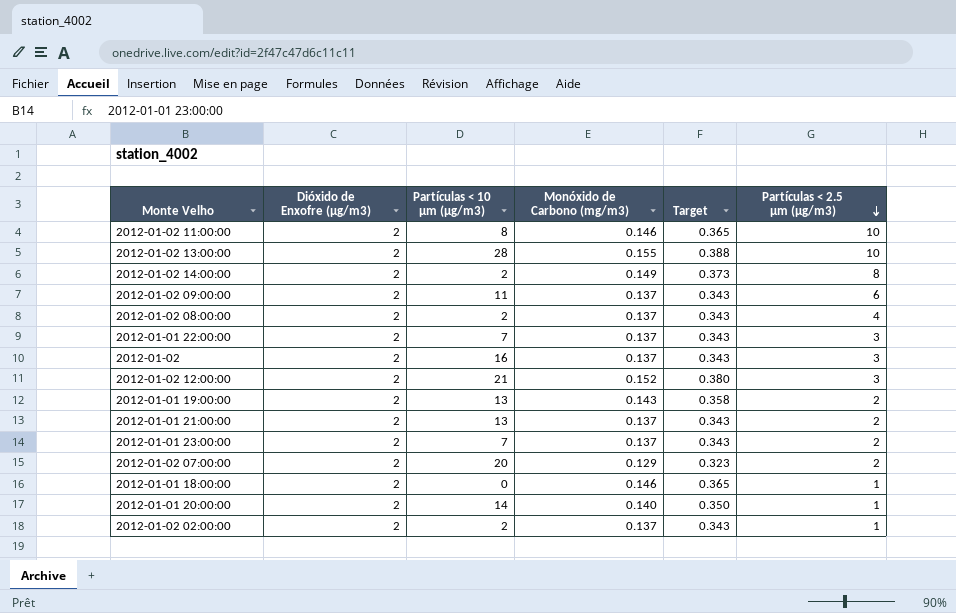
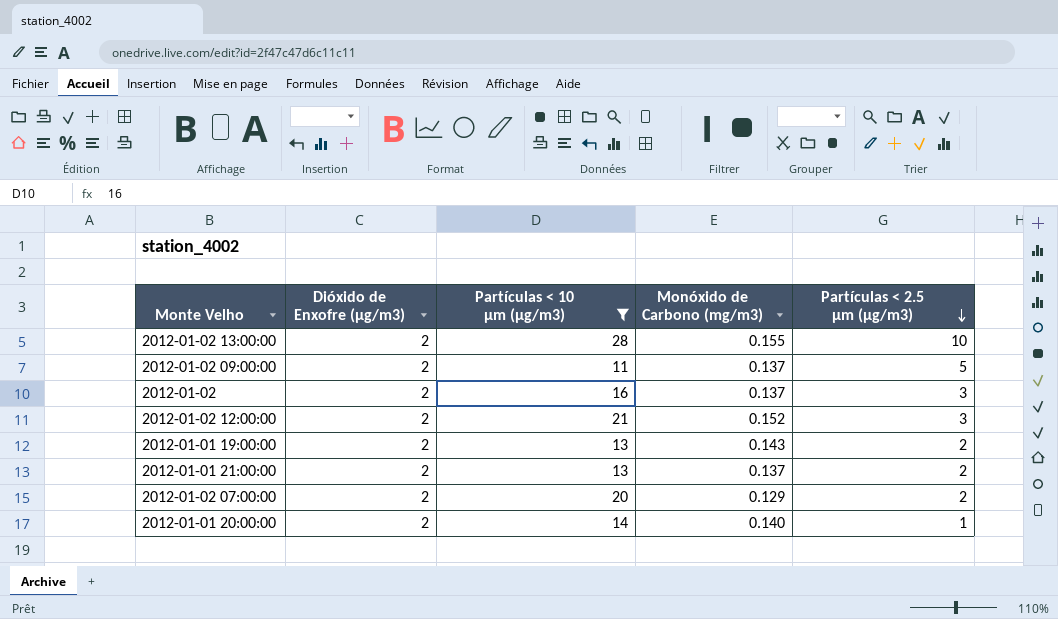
filter: none -> Partículas < 10 µm (µg/m3) >= 11
column Target | formula: [Monóxido de Carbono (mg/m3)] * 2.5 -> none
2012-01-02 09:00:00 | Partículas < 2.5 µm (µg/m3): 6 -> 5

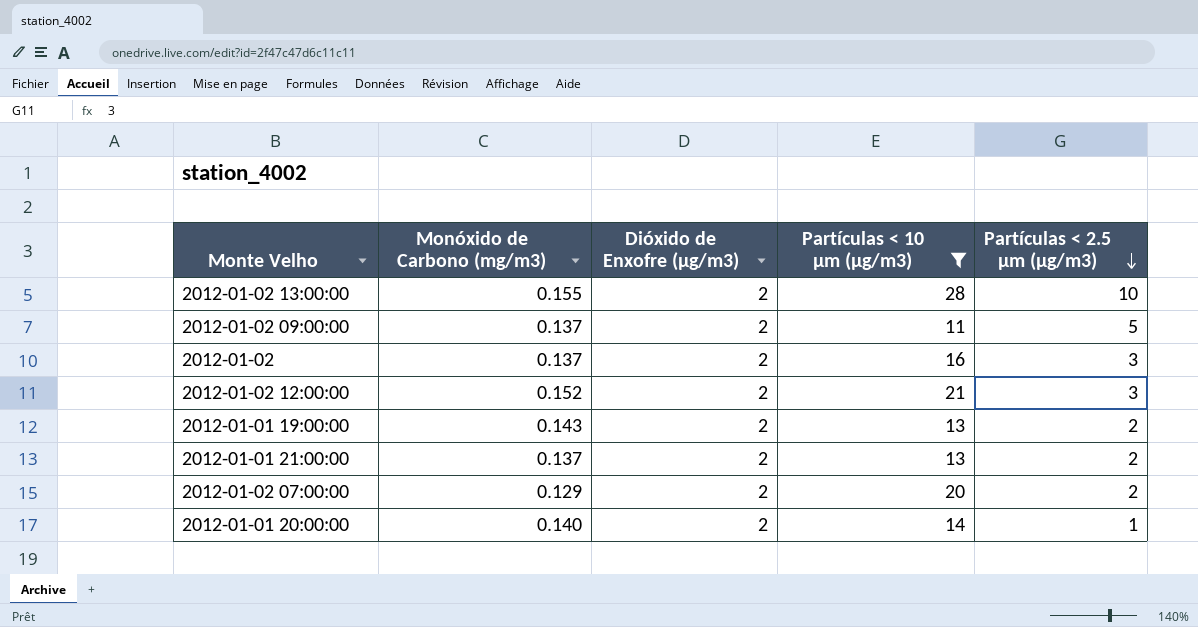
column Monóxido de Carbono (mg/m3) | position: 4 -> 2

